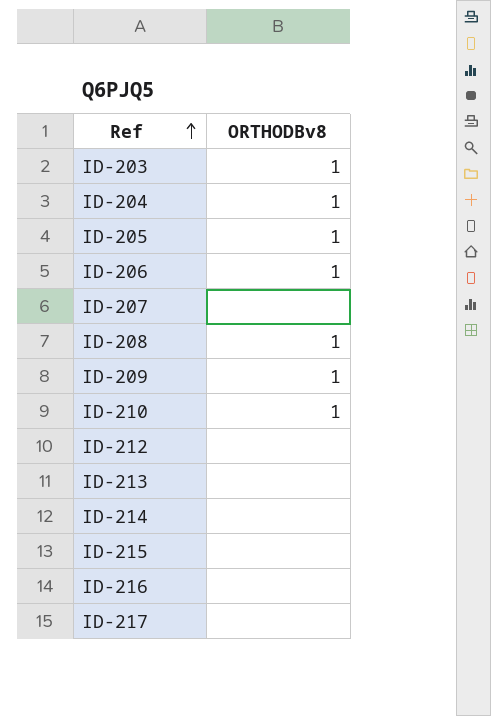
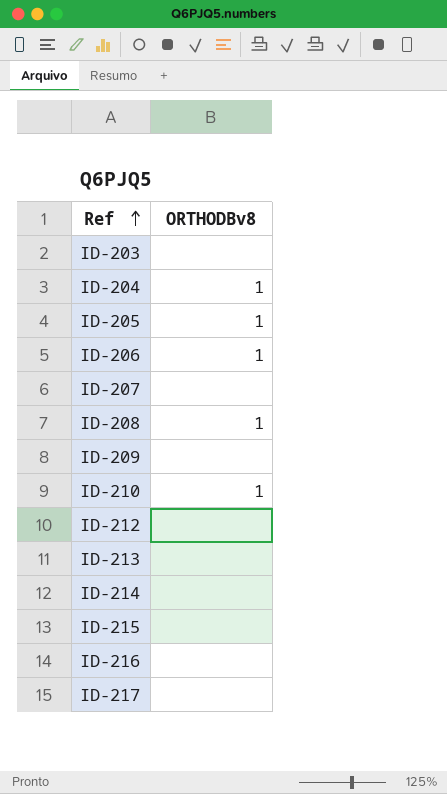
ID-203 | ORTHODBv8: 1 -> none
ID-209 | ORTHODBv8: 1 -> none

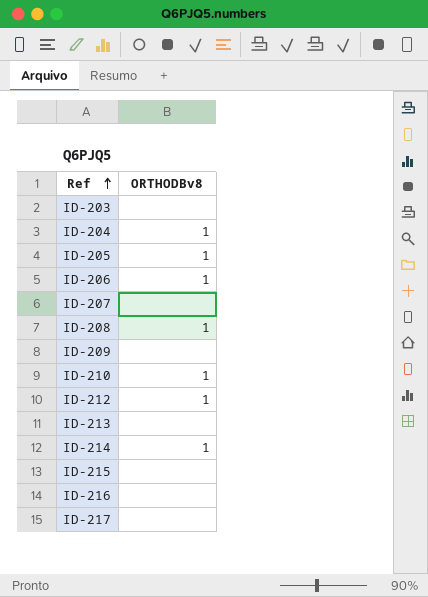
ID-212 | ORTHODBv8: none -> 1
ID-214 | ORTHODBv8: none -> 1

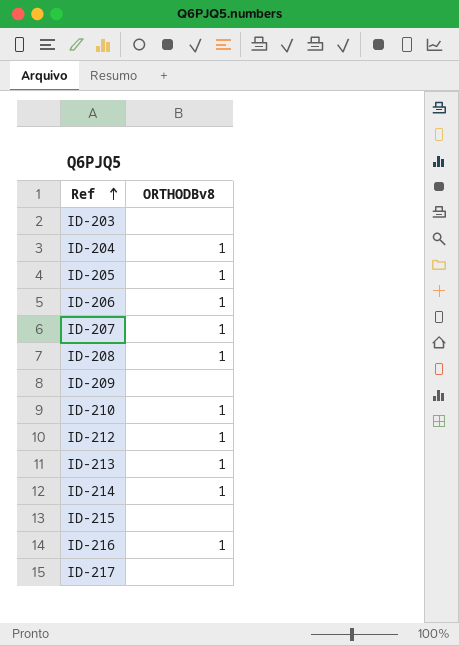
ID-207 | ORTHODBv8: none -> 1
ID-213 | ORTHODBv8: none -> 1
ID-216 | ORTHODBv8: none -> 1

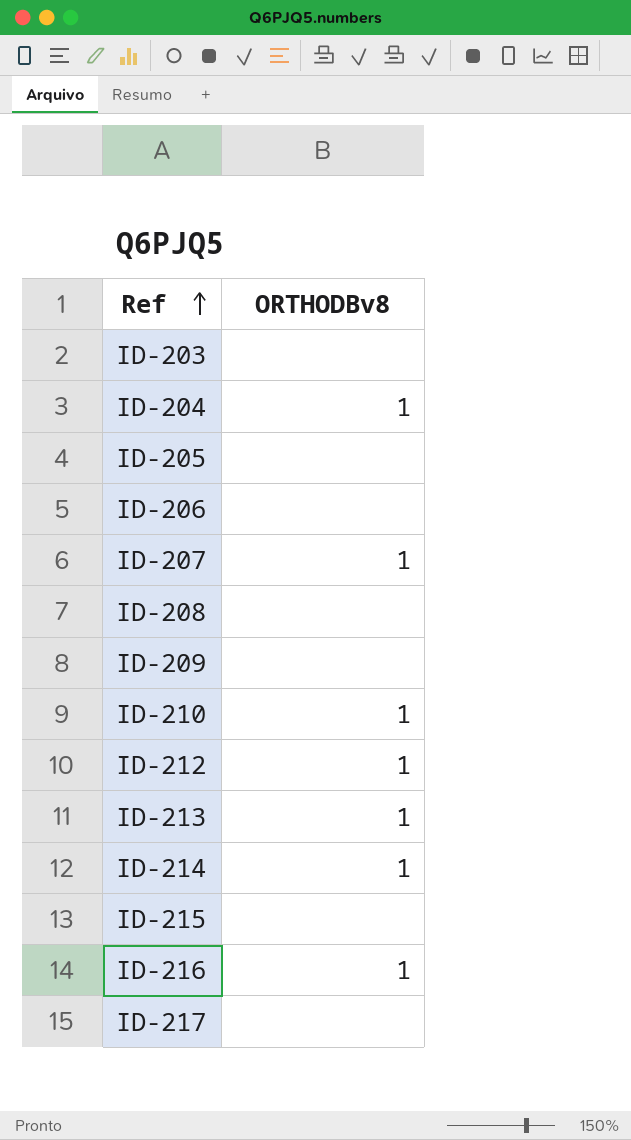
ID-205 | ORTHODBv8: 1 -> none
ID-206 | ORTHODBv8: 1 -> none
ID-208 | ORTHODBv8: 1 -> none

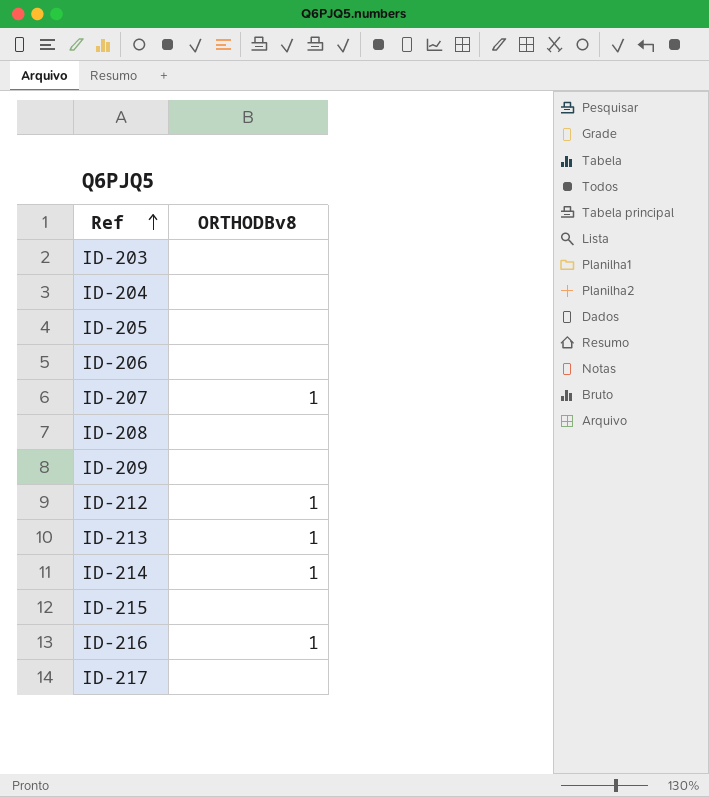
row ID-210: 1 -> none
ID-204 | ORTHODBv8: 1 -> none

